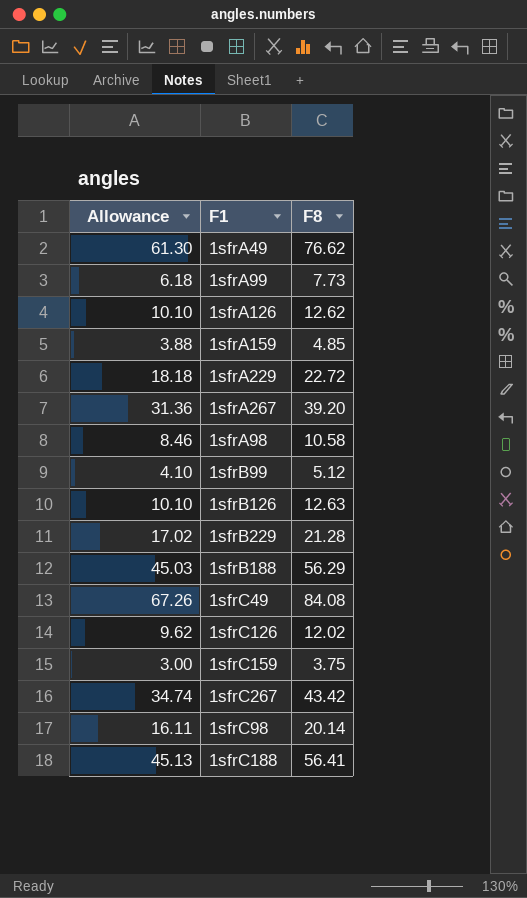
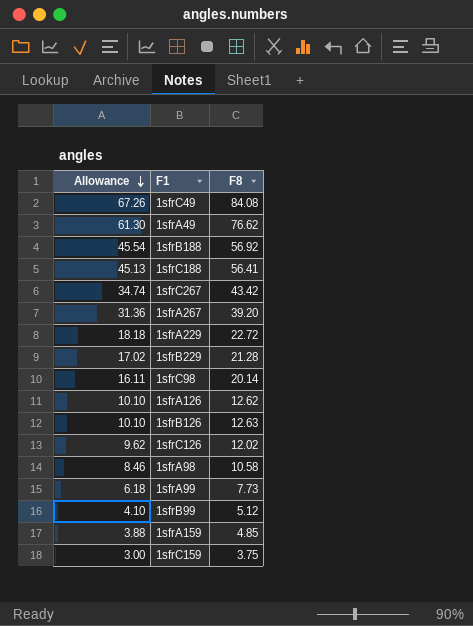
row order: none -> Allowance descending
1sfrB188 | Allowance: 45.03 -> 45.54
1sfrB188 | F8: 56.29 -> 56.92

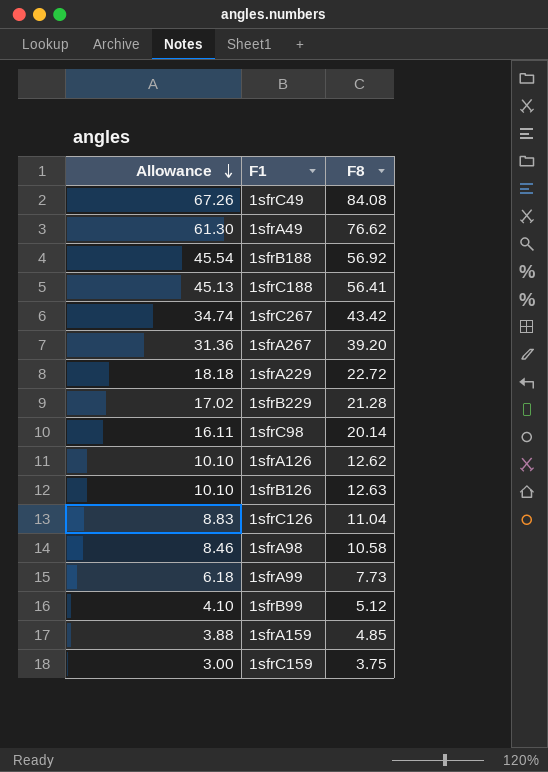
1sfrC126 | Allowance: 9.62 -> 8.83
1sfrC126 | F8: 12.02 -> 11.04

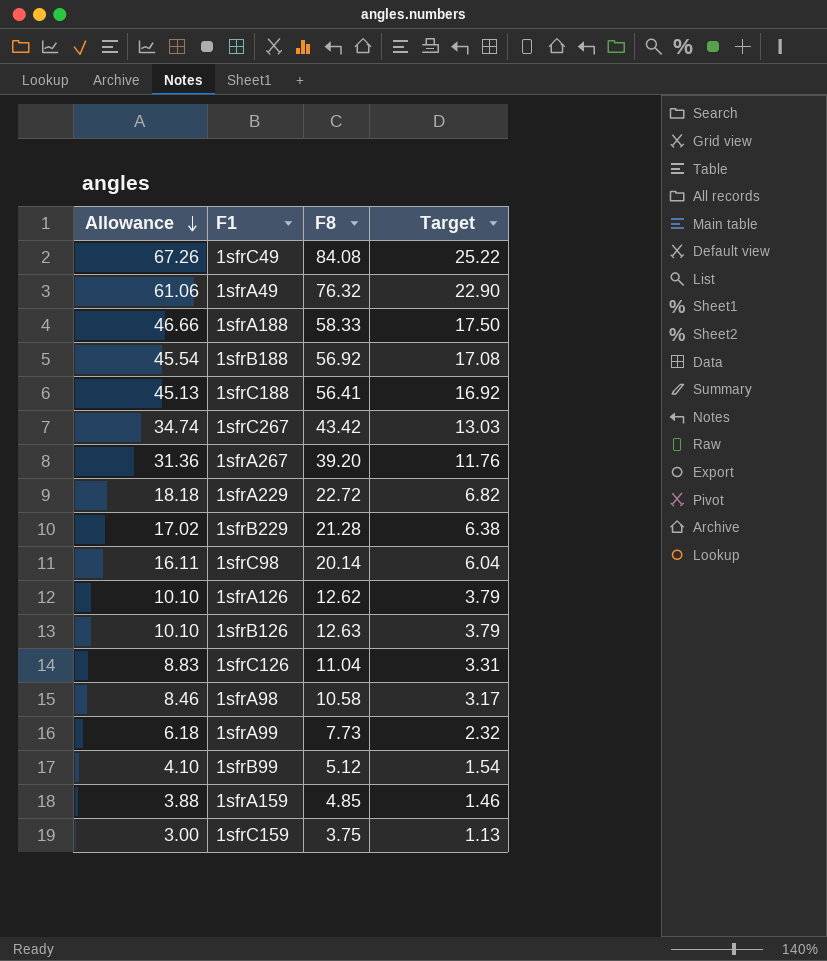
column Target | formula: none -> [F8] * 0.3
1sfrA49 | Allowance: 61.30 -> 61.06
1sfrA49 | F8: 76.62 -> 76.32
row 1sfrA188: none -> 46.66 | 58.33 | 17.50

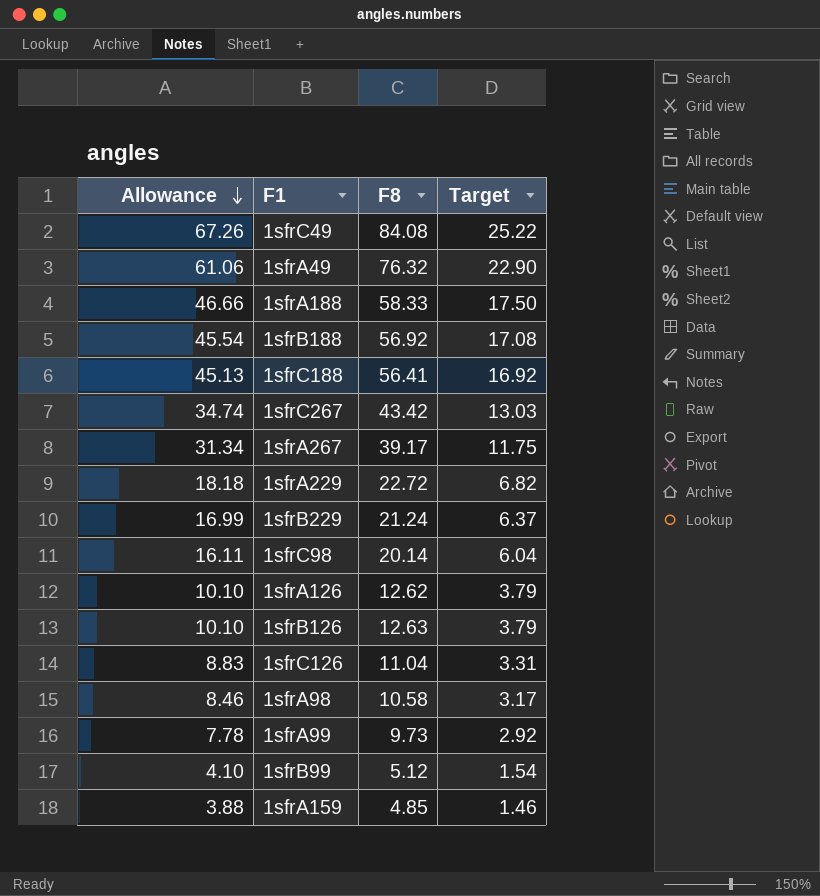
row 1sfrC159: 3.00 | 3.75 | 1.13 -> none
1sfrA267 | Allowance: 31.36 -> 31.34
1sfrA267 | F8: 39.20 -> 39.17
1sfrA267 | Target: 11.76 -> 11.75
1sfrB229 | Allowance: 17.02 -> 16.99
1sfrB229 | F8: 21.28 -> 21.24
1sfrB229 | Target: 6.38 -> 6.37
1sfrA99 | Allowance: 6.18 -> 7.78
1sfrA99 | F8: 7.73 -> 9.73
1sfrA99 | Target: 2.32 -> 2.92

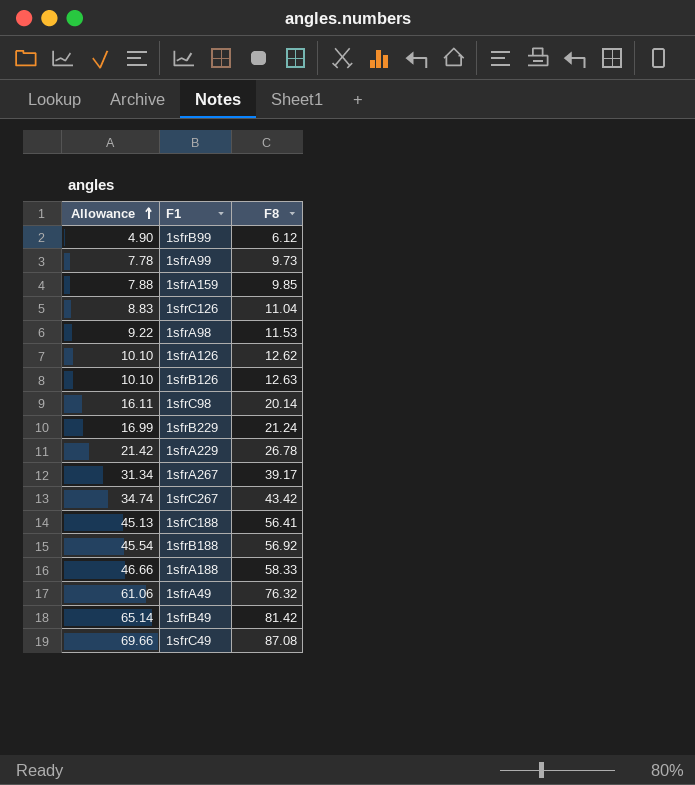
row order: Allowance descending -> Allowance ascending
column Target | formula: [F8] * 0.3 -> none
1sfrB99 | Allowance: 4.10 -> 4.90
1sfrB99 | F8: 5.12 -> 6.12
1sfrA159 | Allowance: 3.88 -> 7.88
1sfrA159 | F8: 4.85 -> 9.85
1sfrA98 | Allowance: 8.46 -> 9.22
1sfrA98 | F8: 10.58 -> 11.53
1sfrA229 | Allowance: 18.18 -> 21.42
1sfrA229 | F8: 22.72 -> 26.78
row 1sfrB49: none -> 65.14 | 81.42
1sfrC49 | Allowance: 67.26 -> 69.66
1sfrC49 | F8: 84.08 -> 87.08

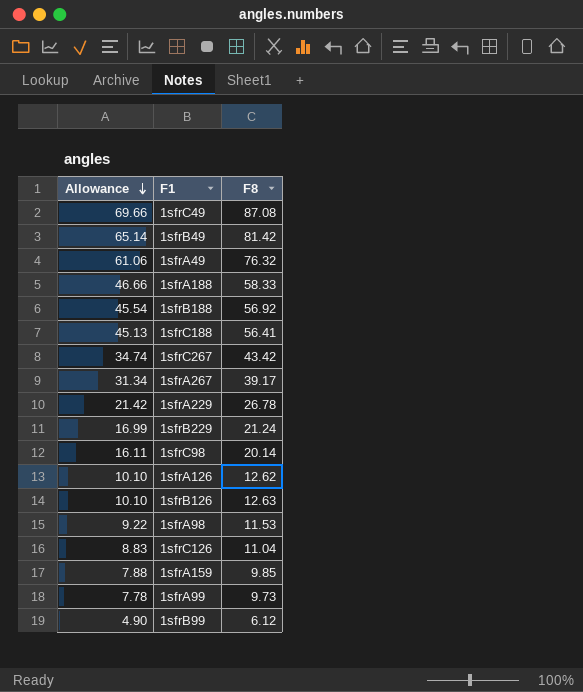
row order: Allowance ascending -> Allowance descending

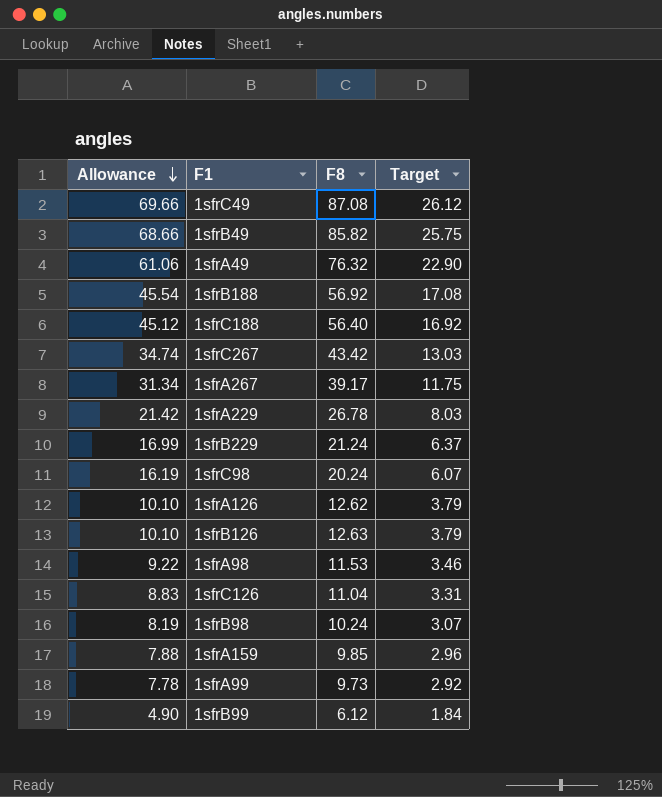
column Target | formula: none -> [F8] * 0.3
row 1sfrA188: 46.66 | 58.33 -> none
1sfrB49 | Allowance: 65.14 -> 68.66
1sfrB49 | F8: 81.42 -> 85.82
1sfrC188 | Allowance: 45.13 -> 45.12
1sfrC188 | F8: 56.41 -> 56.40
1sfrC98 | Allowance: 16.11 -> 16.19
1sfrC98 | F8: 20.14 -> 20.24
row 1sfrB98: none -> 8.19 | 10.24 | 3.07

